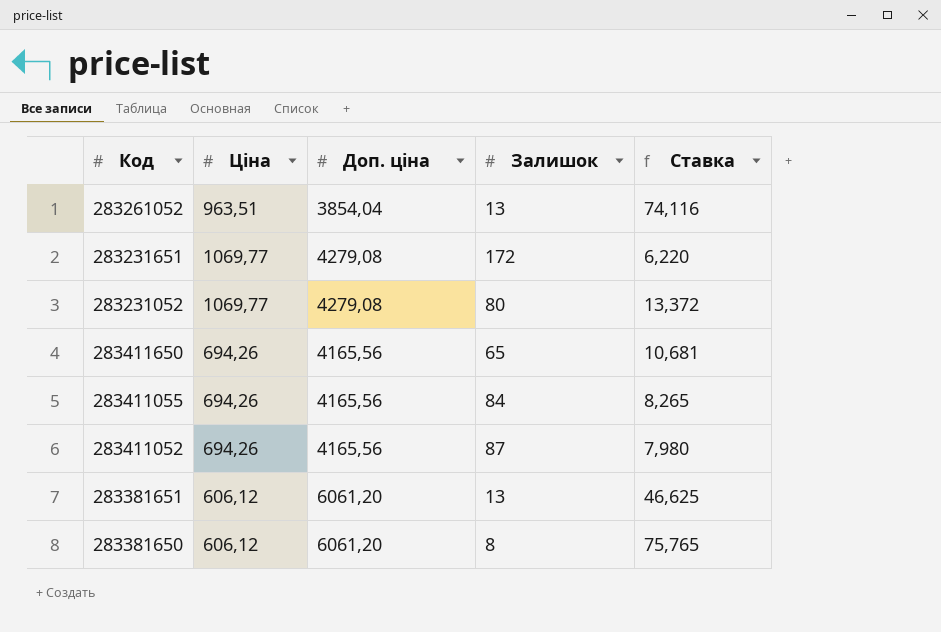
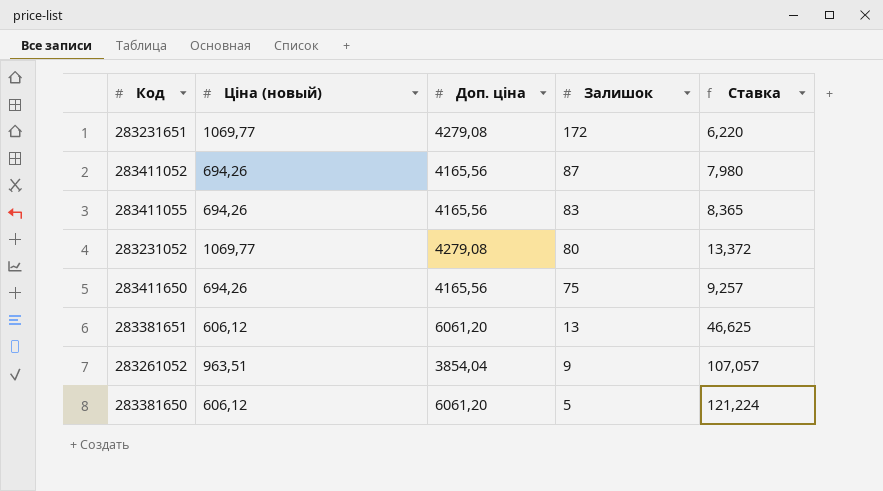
row order: none -> Залишок descending
column name: Ціна -> Ціна (новый)
283411055 | Залишок: 84 -> 83
283411055 | Ставка: 8,265 -> 8,365
283411650 | Залишок: 65 -> 75
283411650 | Ставка: 10,681 -> 9,257
283261052 | Залишок: 13 -> 9
283261052 | Ставка: 74,116 -> 107,057
283381650 | Залишок: 8 -> 5
283381650 | Ставка: 75,765 -> 121,224

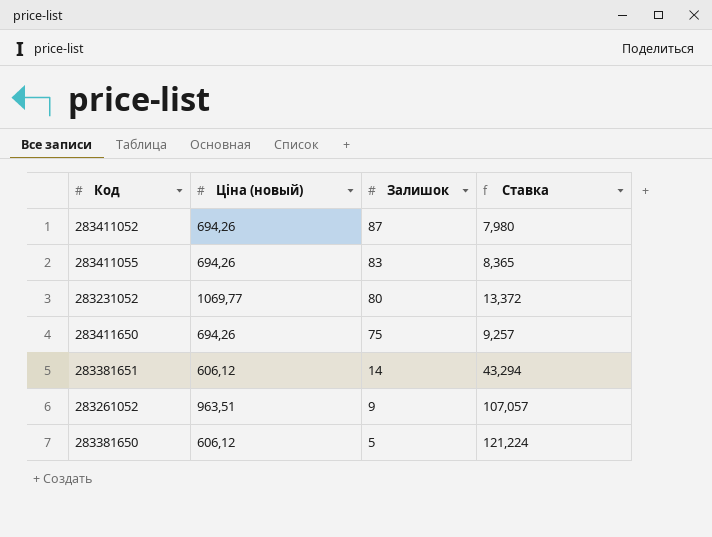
column Доп. ціна | position: 3 -> none
row 283231651: 1069,77 | 4279,08 | 172 | 6,220 -> none
283381651 | Залишок: 13 -> 14
283381651 | Ставка: 46,625 -> 43,294

